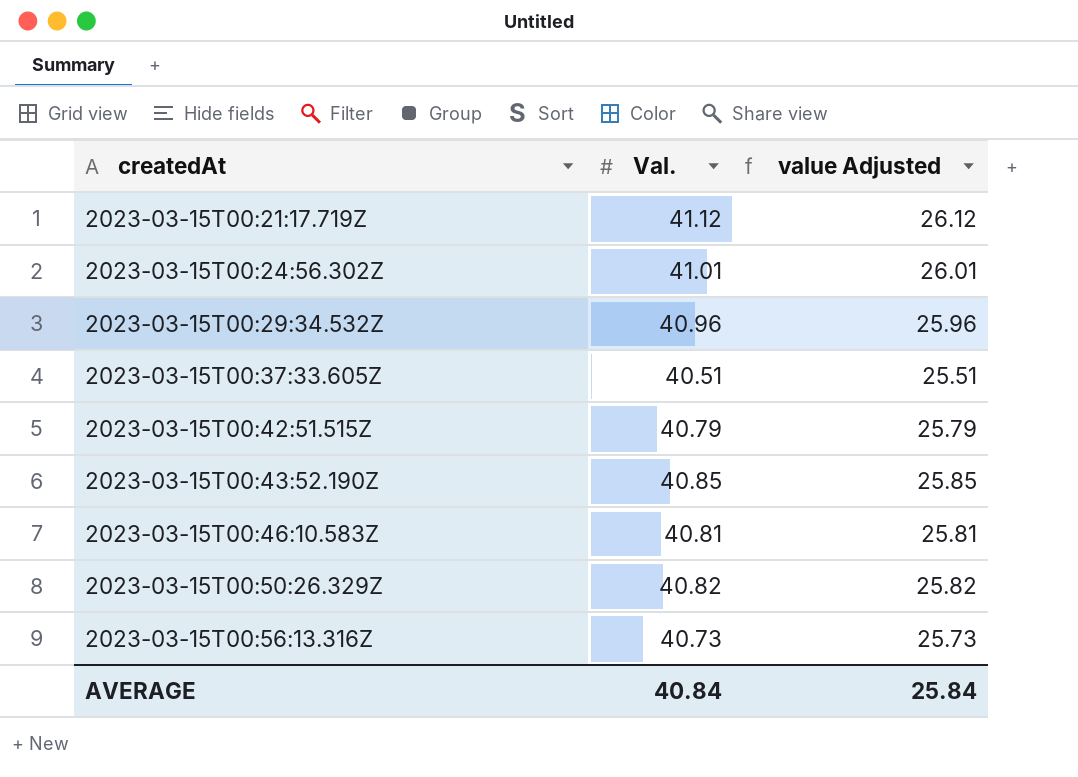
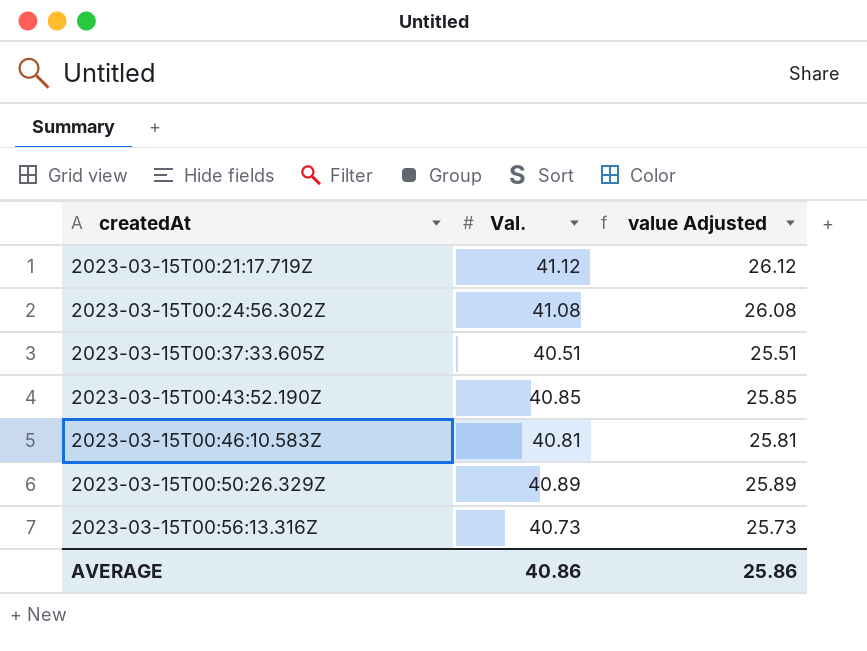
row 2023-03-15T00:29:34.532Z: 40.96 | 25.96 -> none
row 2023-03-15T00:42:51.515Z: 40.79 | 25.79 -> none
2023-03-15T00:24:56.302Z | Val.: 41.01 -> 41.08
2023-03-15T00:24:56.302Z | value Adjusted: 26.01 -> 26.08
2023-03-15T00:50:26.329Z | Val.: 40.82 -> 40.89
2023-03-15T00:50:26.329Z | value Adjusted: 25.82 -> 25.89
AVERAGE | Val.: 40.84 -> 40.86
AVERAGE | value Adjusted: 25.84 -> 25.86

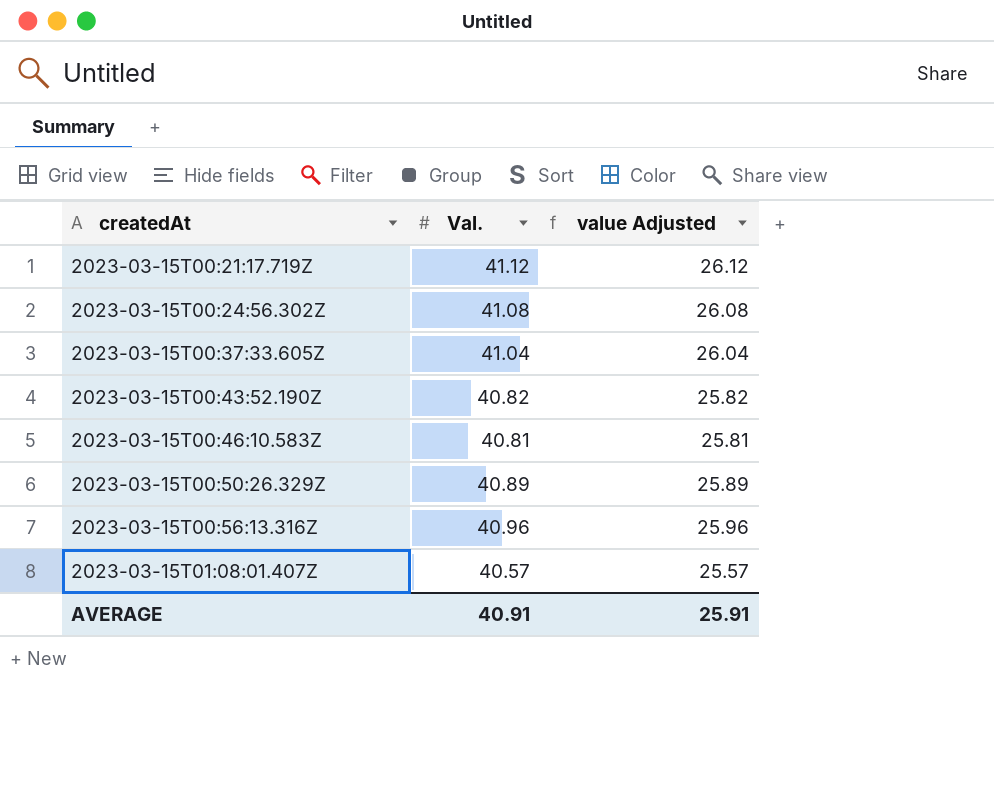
2023-03-15T00:37:33.605Z | Val.: 40.51 -> 41.04
2023-03-15T00:37:33.605Z | value Adjusted: 25.51 -> 26.04
2023-03-15T00:43:52.190Z | Val.: 40.85 -> 40.82
2023-03-15T00:43:52.190Z | value Adjusted: 25.85 -> 25.82
2023-03-15T00:56:13.316Z | Val.: 40.73 -> 40.96
2023-03-15T00:56:13.316Z | value Adjusted: 25.73 -> 25.96
row 2023-03-15T01:08:01.407Z: none -> 40.57 | 25.57
AVERAGE | Val.: 40.86 -> 40.91
AVERAGE | value Adjusted: 25.86 -> 25.91

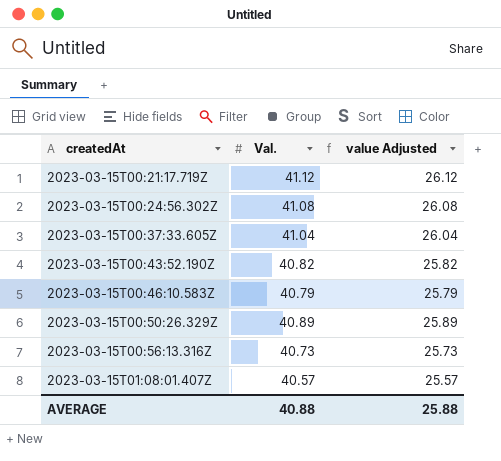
2023-03-15T00:46:10.583Z | Val.: 40.81 -> 40.79
2023-03-15T00:46:10.583Z | value Adjusted: 25.81 -> 25.79
2023-03-15T00:56:13.316Z | Val.: 40.96 -> 40.73
2023-03-15T00:56:13.316Z | value Adjusted: 25.96 -> 25.73
AVERAGE | Val.: 40.91 -> 40.88
AVERAGE | value Adjusted: 25.91 -> 25.88

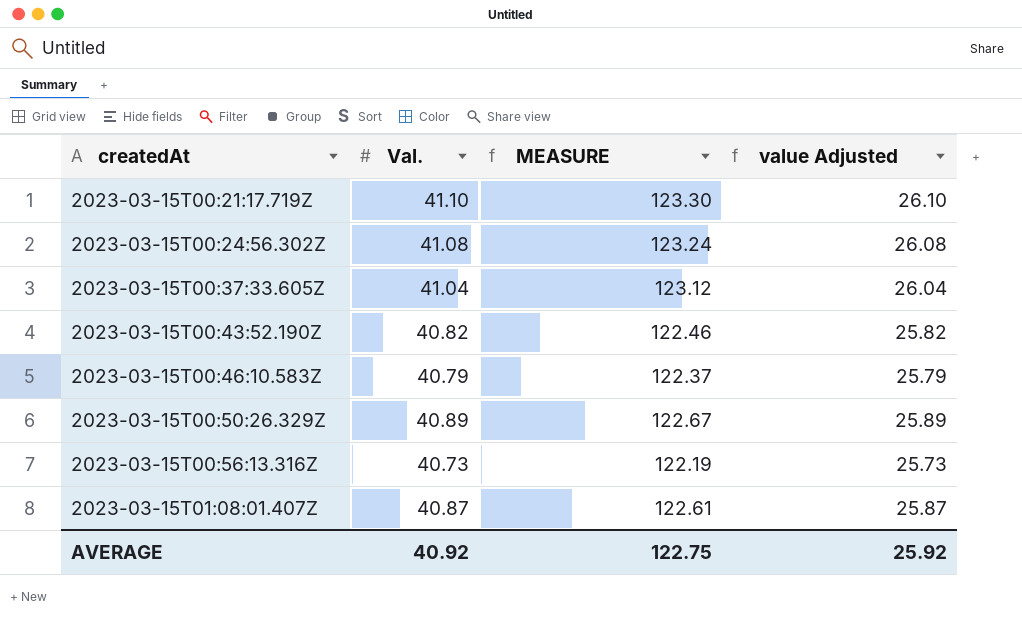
column MEASURE | formula: none -> [Val.] * 3
2023-03-15T00:21:17.719Z | Val.: 41.12 -> 41.10
2023-03-15T00:21:17.719Z | value Adjusted: 26.12 -> 26.10
2023-03-15T01:08:01.407Z | Val.: 40.57 -> 40.87
2023-03-15T01:08:01.407Z | value Adjusted: 25.57 -> 25.87
AVERAGE | Val.: 40.88 -> 40.92
AVERAGE | value Adjusted: 25.88 -> 25.92

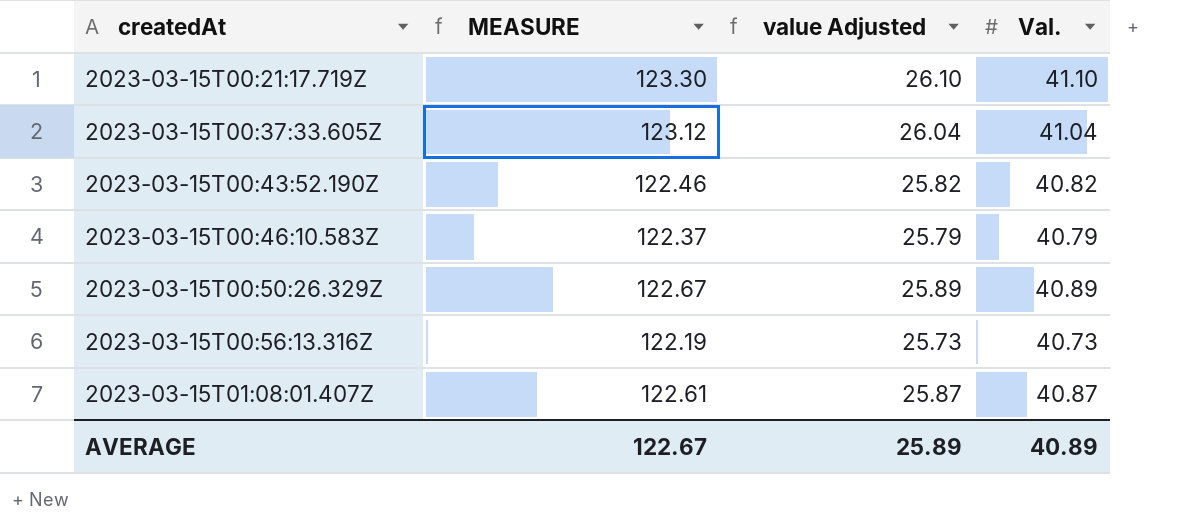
column Val. | position: 2 -> 4
row 2023-03-15T00:24:56.302Z: 41.08 | 123.24 | 26.08 -> none
AVERAGE | MEASURE: 122.75 -> 122.67
AVERAGE | value Adjusted: 25.92 -> 25.89
AVERAGE | Val.: 40.92 -> 40.89

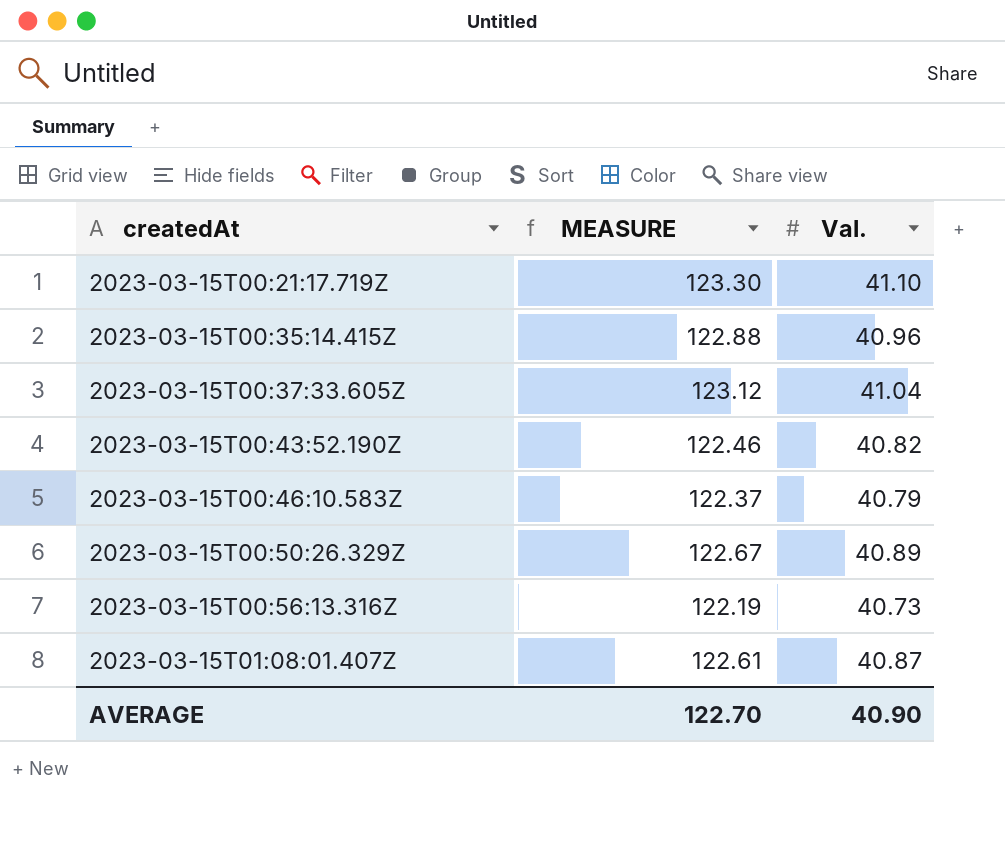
column value Adjusted | formula: [Val.] - 15 -> none
row 2023-03-15T00:35:14.415Z: none -> 122.88 | 40.96
AVERAGE | MEASURE: 122.67 -> 122.70
AVERAGE | Val.: 40.89 -> 40.90

